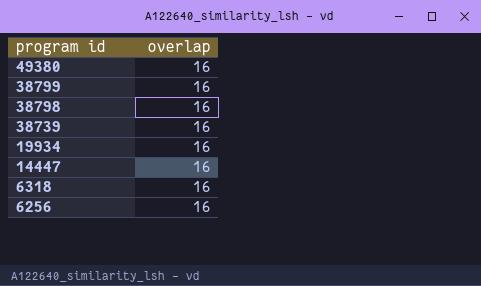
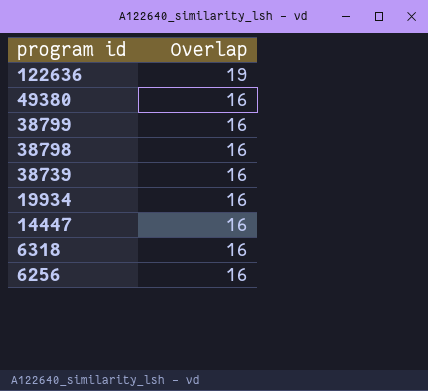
column name: overlap -> Overlap
row 122636: none -> 19

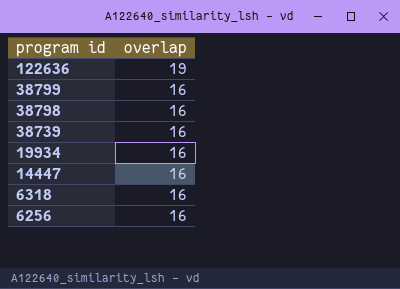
column name: Overlap -> overlap
row 49380: 16 -> none

